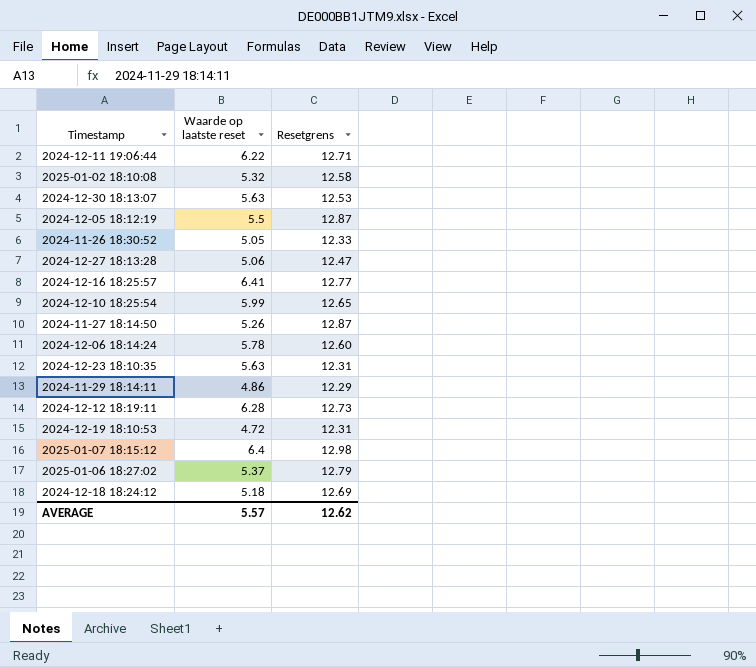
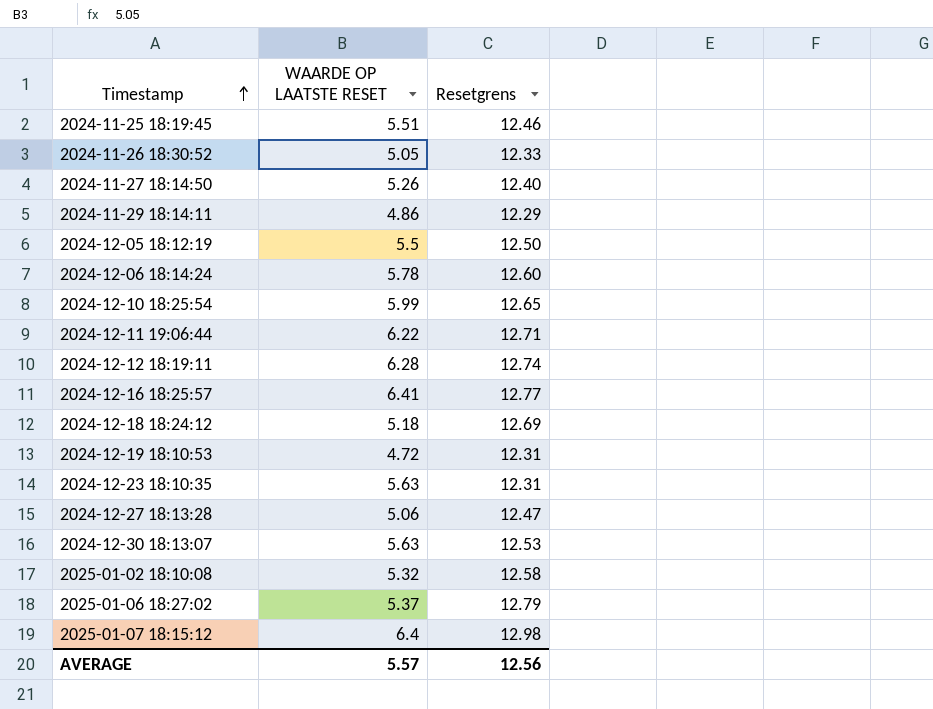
row order: none -> Timestamp ascending
column name: Waarde op laatste reset -> WAARDE OP LAATSTE RESET
row 2024-11-25 18:19:45: none -> 5.51 | 12.46
2024-11-27 18:14:50 | Resetgrens: 12.87 -> 12.40
2024-12-05 18:12:19 | Resetgrens: 12.87 -> 12.50
2024-12-12 18:19:11 | Resetgrens: 12.73 -> 12.74
AVERAGE | Resetgrens: 12.62 -> 12.56

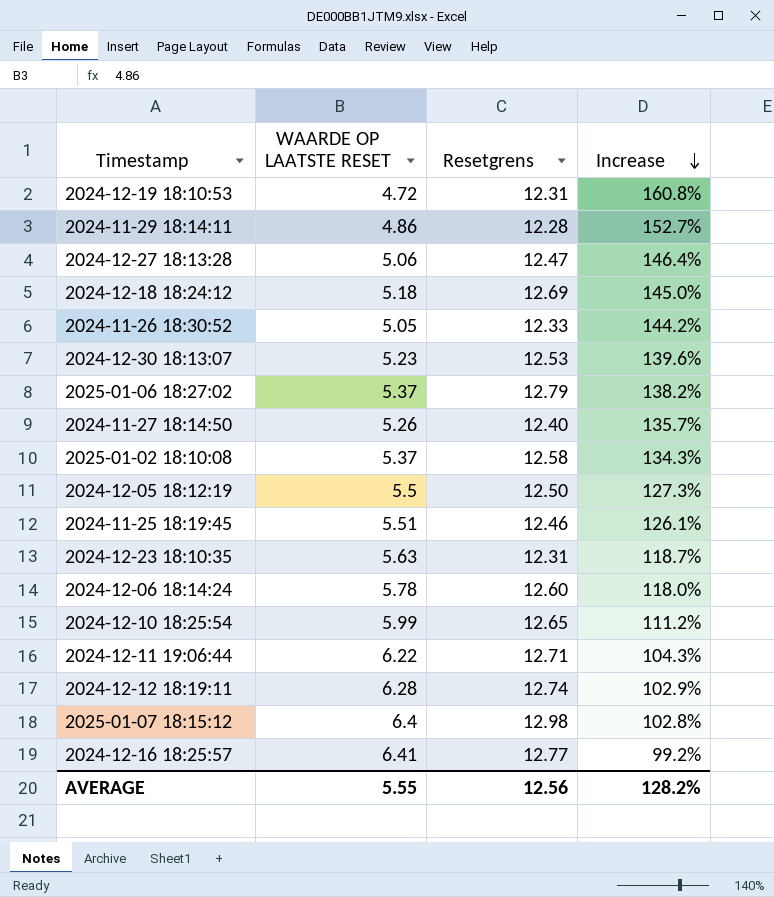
row order: Timestamp ascending -> Increase descending
column Increase | formula: none -> ([Resetgrens] - [WAARDE OP LAATSTE RESET]) / [WAARDE OP LAATSTE RESET]
2024-11-29 18:14:11 | Resetgrens: 12.29 -> 12.28
2024-12-30 18:13:07 | WAARDE OP LAATSTE RESET: 5.63 -> 5.23
2025-01-02 18:10:08 | WAARDE OP LAATSTE RESET: 5.32 -> 5.37
AVERAGE | WAARDE OP LAATSTE RESET: 5.57 -> 5.55

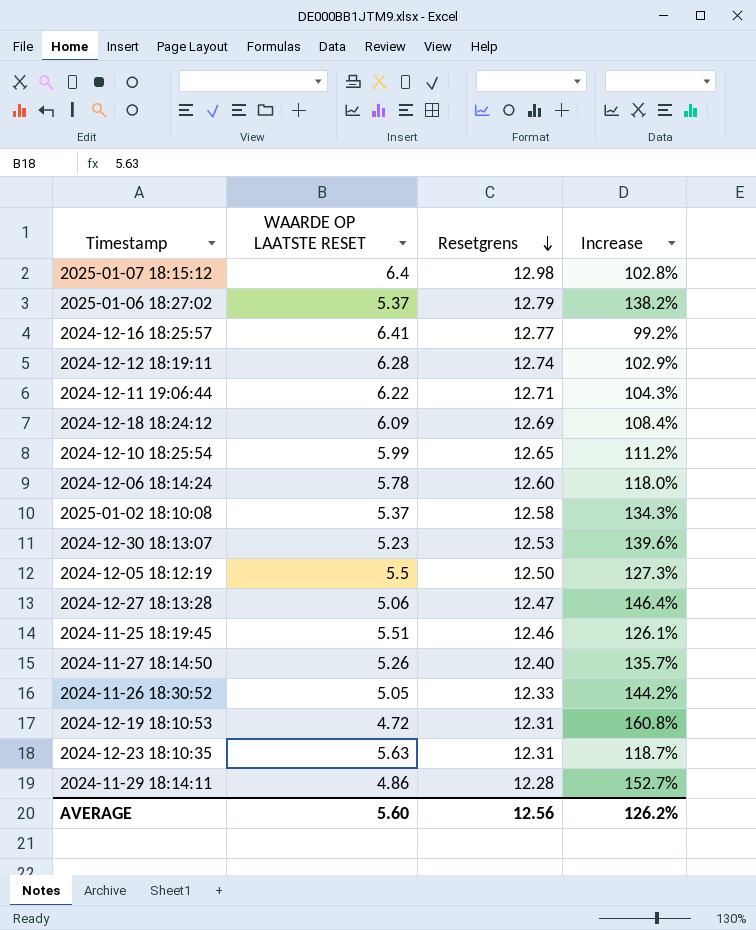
row order: Increase descending -> Resetgrens descending
2024-12-18 18:24:12 | WAARDE OP LAATSTE RESET: 5.18 -> 6.09
2024-12-18 18:24:12 | Increase: 145.0% -> 108.4%
AVERAGE | WAARDE OP LAATSTE RESET: 5.55 -> 5.60
AVERAGE | Increase: 128.2% -> 126.2%

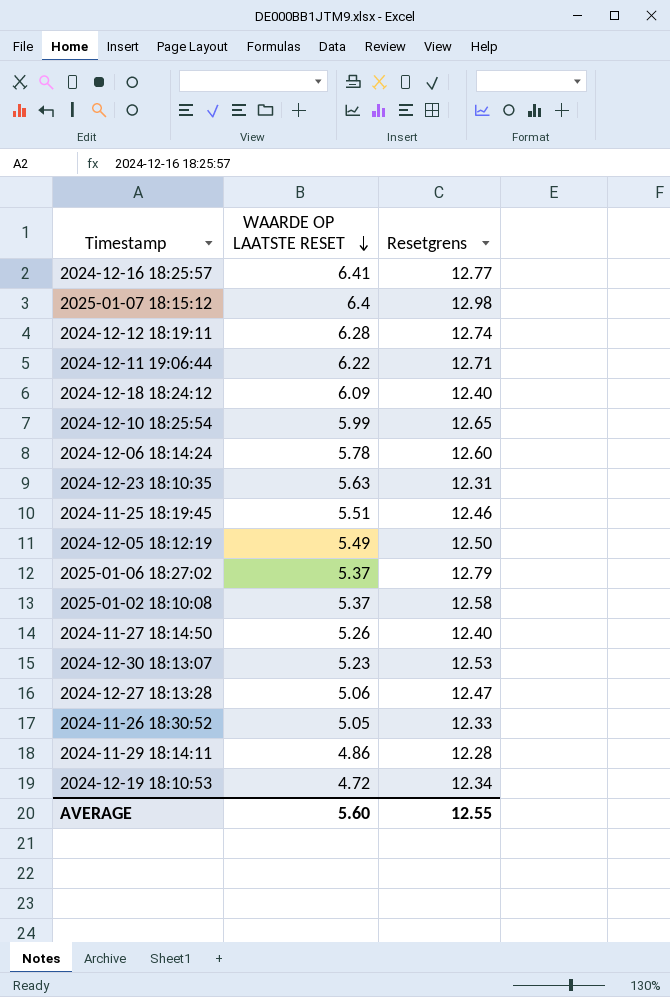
row order: Resetgrens descending -> WAARDE OP LAATSTE RESET descending
column Increase | formula: ([Resetgrens] - [WAARDE OP LAATSTE RESET]) / [WAARDE OP LAATSTE RESET] -> none
2024-12-18 18:24:12 | Resetgrens: 12.69 -> 12.40
2024-12-05 18:12:19 | WAARDE OP LAATSTE RESET: 5.5 -> 5.49
2024-12-19 18:10:53 | Resetgrens: 12.31 -> 12.34
AVERAGE | Resetgrens: 12.56 -> 12.55

